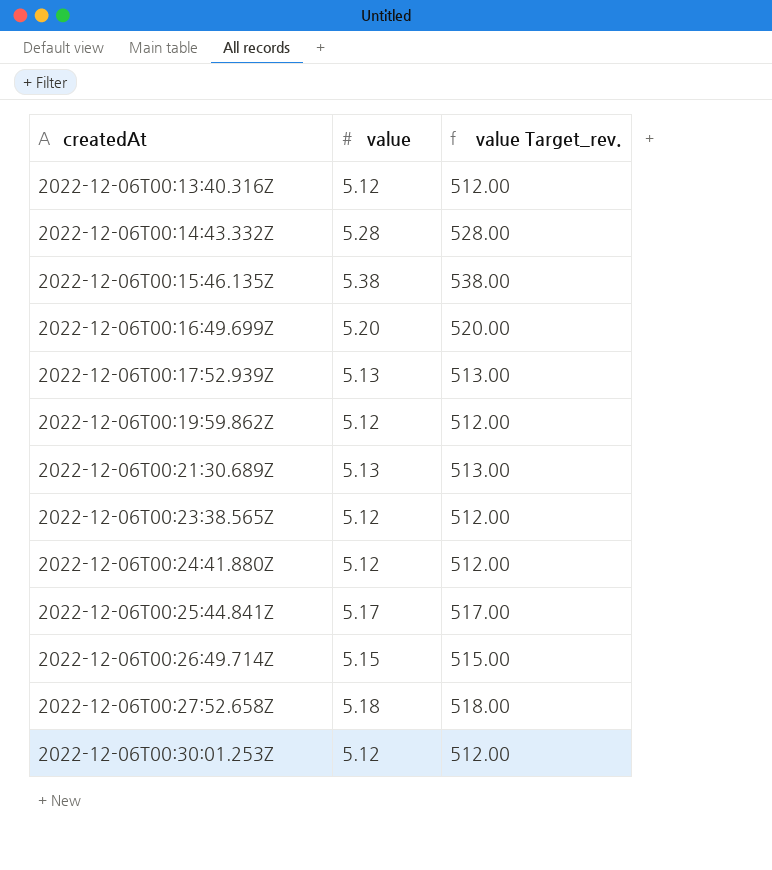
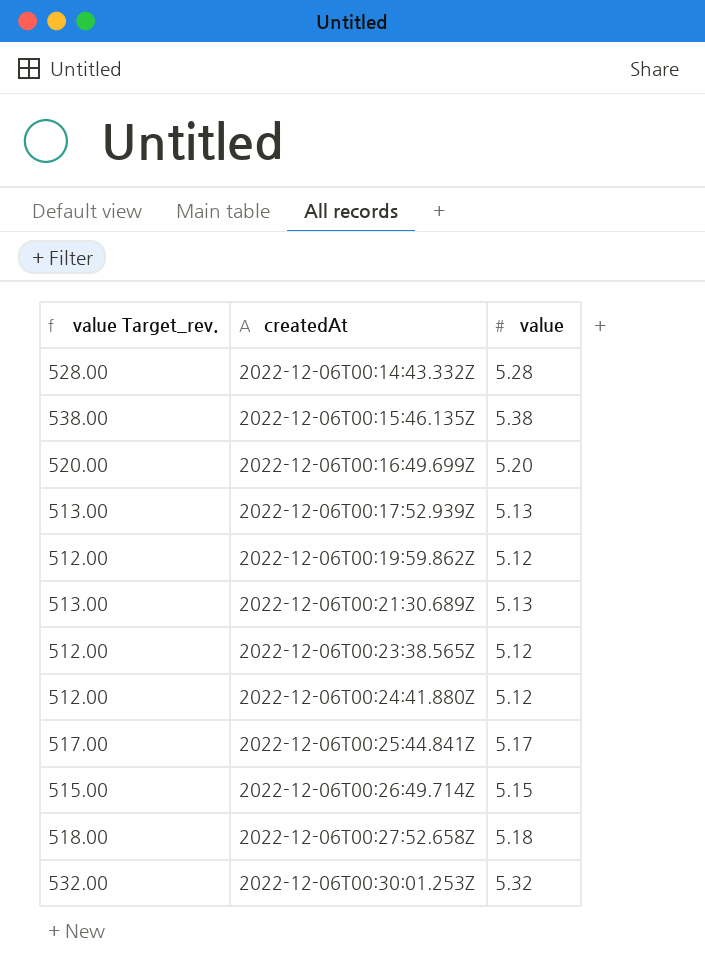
column value Target_rev. | position: 3 -> 1
row 2022-12-06T00:13:40.316Z: 5.12 | 512.00 -> none
2022-12-06T00:30:01.253Z | value Target_rev.: 512.00 -> 532.00
2022-12-06T00:30:01.253Z | value: 5.12 -> 5.32

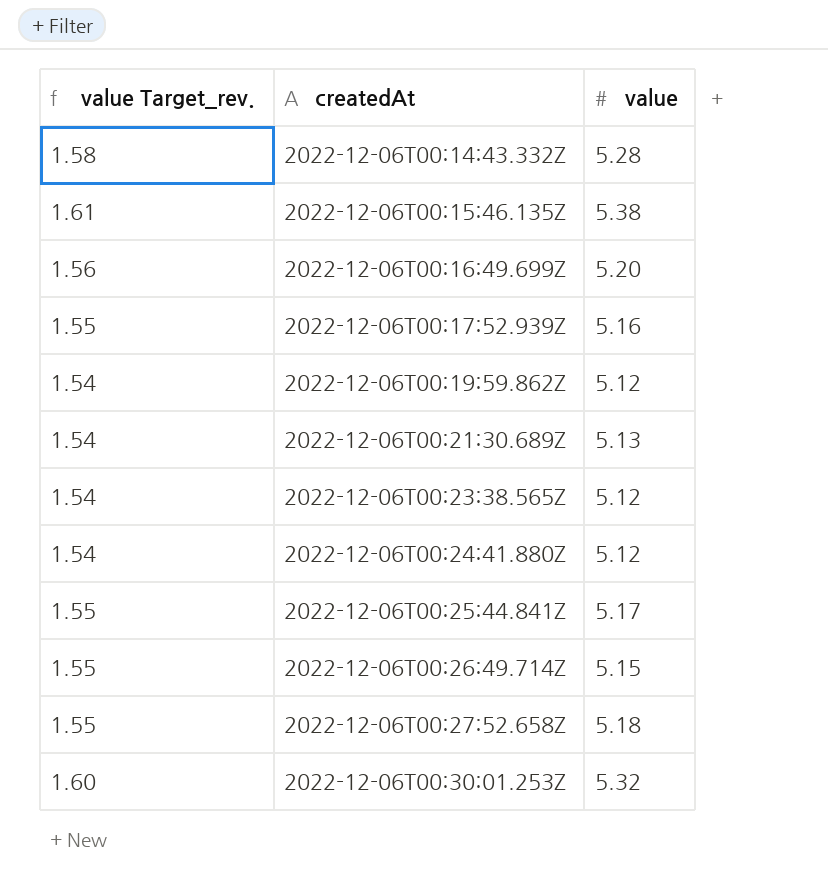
column value Target_rev. | formula: [value] * 100 -> [value] * 0.3
2022-12-06T00:17:52.939Z | value: 5.13 -> 5.16

